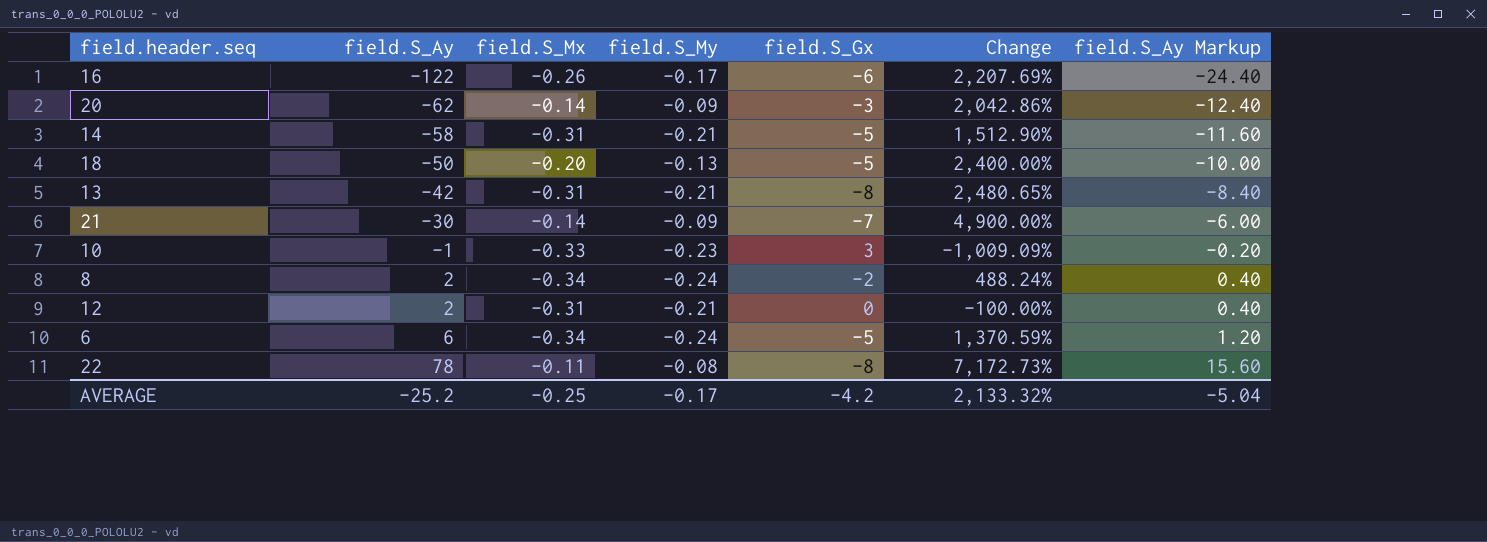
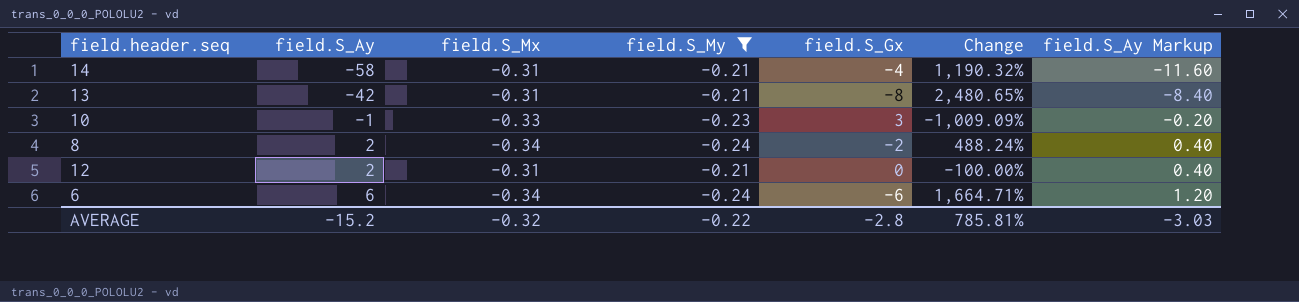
filter: none -> field.S_My <= -0.21
14 | field.S_Gx: -5 -> -4
14 | Change: 1,512.90% -> 1,190.32%
6 | field.S_Gx: -5 -> -6
6 | Change: 1,370.59% -> 1,664.71%
AVERAGE | field.S_Ay: -25.2 -> -15.2
AVERAGE | field.S_Mx: -0.25 -> -0.32
AVERAGE | field.S_My: -0.17 -> -0.22
AVERAGE | field.S_Gx: -4.2 -> -2.8
AVERAGE | Change: 2,133.32% -> 785.81%
AVERAGE | field.S_Ay Markup: -5.04 -> -3.03

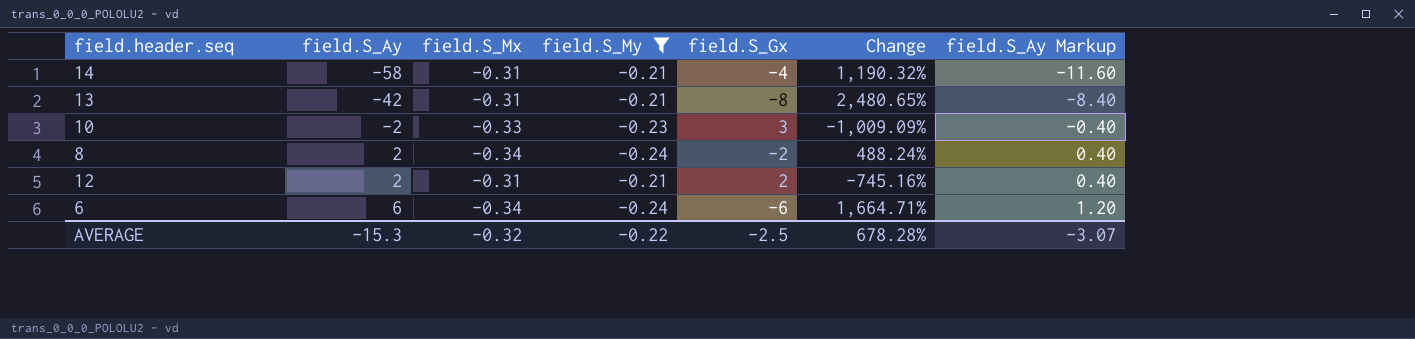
10 | field.S_Ay: -1 -> -2
10 | field.S_Ay Markup: -0.20 -> -0.40
12 | field.S_Gx: 0 -> 2
12 | Change: -100.00% -> -745.16%
AVERAGE | field.S_Ay: -15.2 -> -15.3
AVERAGE | field.S_Gx: -2.8 -> -2.5
AVERAGE | Change: 785.81% -> 678.28%
AVERAGE | field.S_Ay Markup: -3.03 -> -3.07

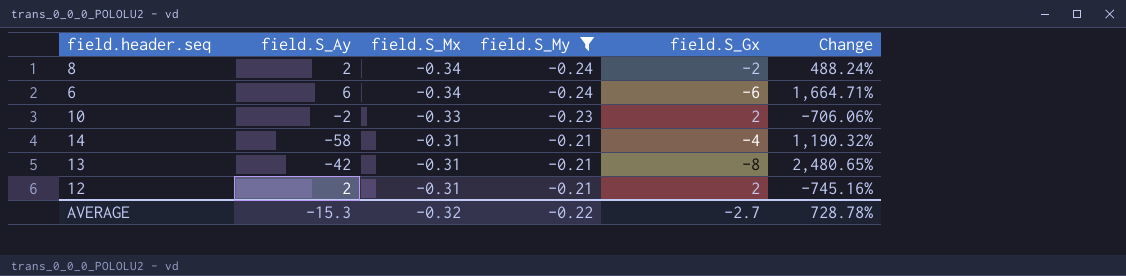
row order: field.S_Ay ascending -> field.S_Mx ascending
column field.S_Ay Markup | formula: [field.S_Ay] * 0.2 -> none
10 | field.S_Gx: 3 -> 2
10 | Change: -1,009.09% -> -706.06%
AVERAGE | field.S_Gx: -2.5 -> -2.7
AVERAGE | Change: 678.28% -> 728.78%

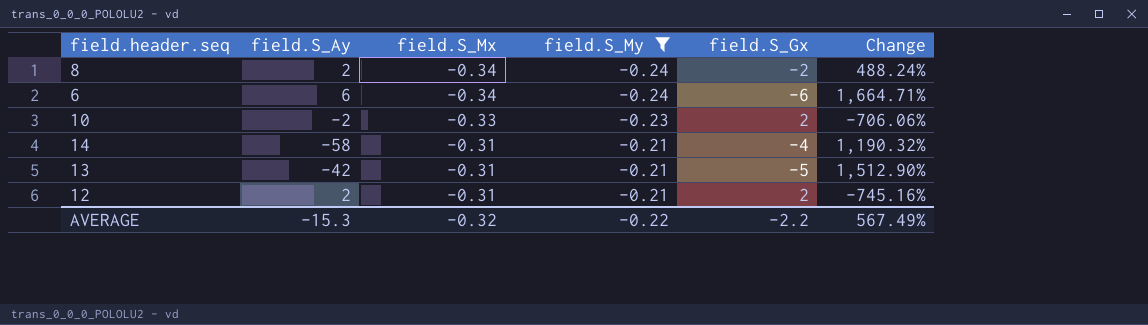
13 | field.S_Gx: -8 -> -5
13 | Change: 2,480.65% -> 1,512.90%
AVERAGE | field.S_Gx: -2.7 -> -2.2
AVERAGE | Change: 728.78% -> 567.49%

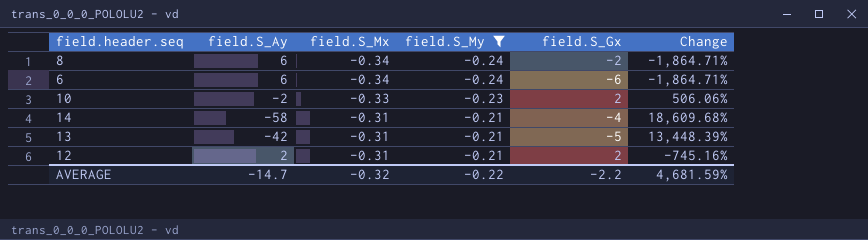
column Change | formula: ([field.S_Gx] - [field.S_Mx]) / [field.S_Mx] -> ([field.S_Ay] - [field.S_Mx]) / [field.S_Mx]
8 | field.S_Ay: 2 -> 6
AVERAGE | field.S_Ay: -15.3 -> -14.7
AVERAGE | Change: 567.49% -> 4,681.59%

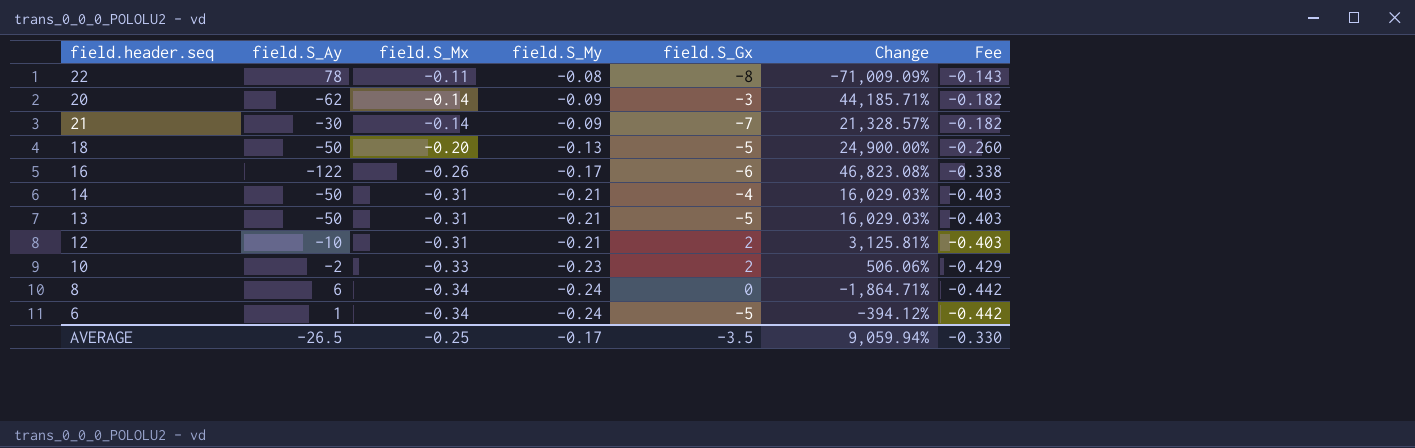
filter: field.S_My <= -0.21 -> none
row order: field.S_Mx ascending -> field.S_Mx descending
column Fee | formula: none -> [field.S_Mx] * 1.3
14 | field.S_Ay: -58 -> -50
14 | Change: 18,609.68% -> 16,029.03%
13 | field.S_Ay: -42 -> -50
13 | Change: 13,448.39% -> 16,029.03%
12 | field.S_Ay: 2 -> -10
12 | Change: -745.16% -> 3,125.81%
8 | field.S_Gx: -2 -> 0
6 | field.S_Ay: 6 -> 1
6 | field.S_Gx: -6 -> -5
6 | Change: -1,864.71% -> -394.12%
AVERAGE | field.S_Ay: -14.7 -> -26.5
AVERAGE | field.S_Mx: -0.32 -> -0.25
AVERAGE | field.S_My: -0.22 -> -0.17
AVERAGE | field.S_Gx: -2.2 -> -3.5
AVERAGE | Change: 4,681.59% -> 9,059.94%

